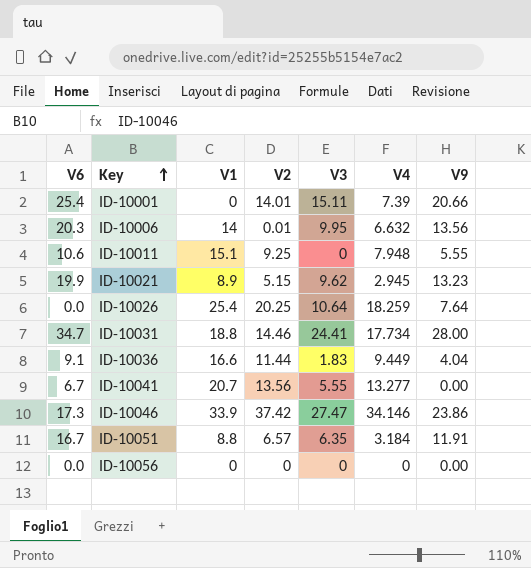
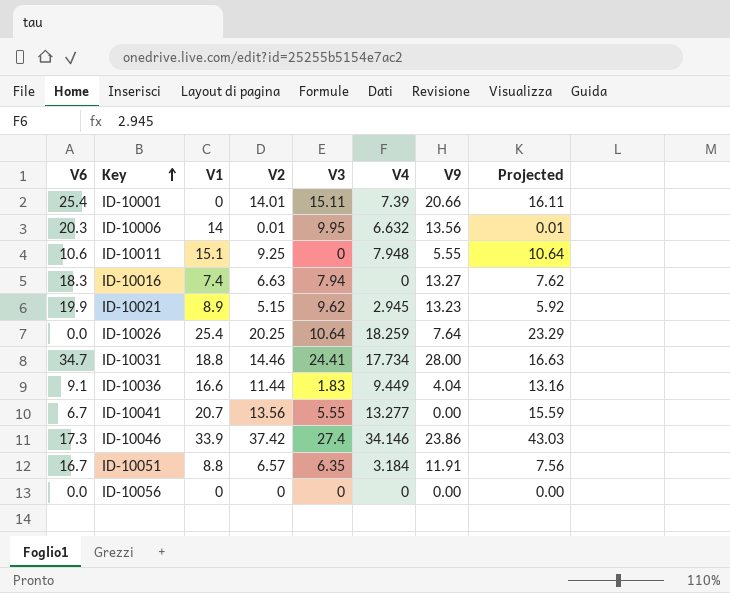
column Projected | formula: none -> [V2] * 1.15
row ID-10016: none -> 18.3 | 7.4 | 6.63 | 7.94 | 0 | 13.27 | 7.62
ID-10046 | V3: 27.47 -> 27.4

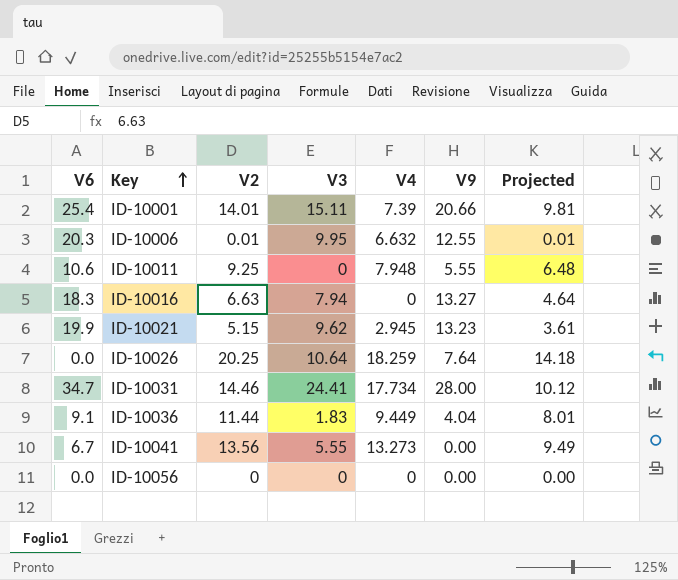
column V1 | position: 3 -> none
column Projected | formula: [V2] * 1.15 -> [V2] * 0.7
row ID-10046: 17.3 | 33.9 | 37.42 | 27.4 | 34.146 | 23.86 | 43.03 -> none
row ID-10051: 16.7 | 8.8 | 6.57 | 6.35 | 3.184 | 11.91 | 7.56 -> none
ID-10006 | V9: 13.56 -> 12.55
ID-10041 | V4: 13.277 -> 13.273

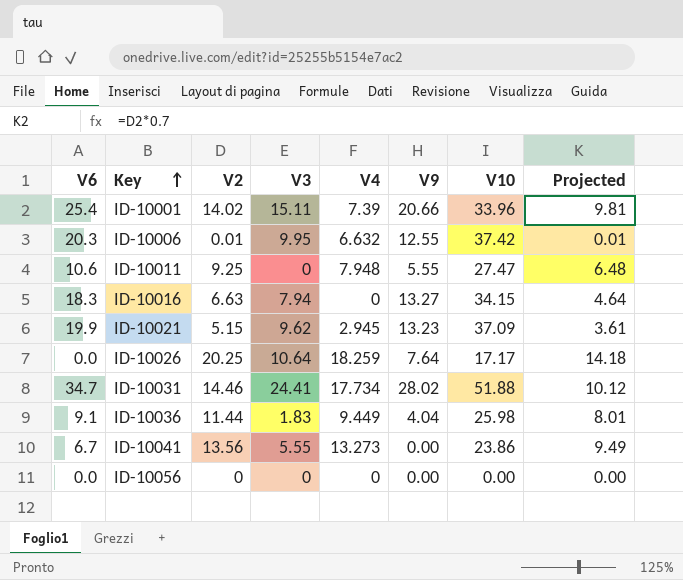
column V10 | position: none -> 7
ID-10001 | V2: 14.01 -> 14.02
ID-10031 | V9: 28.00 -> 28.02

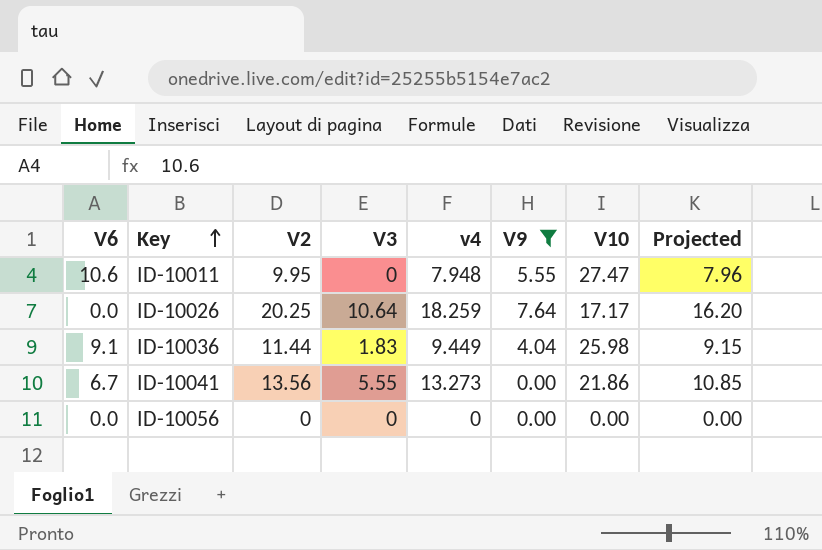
filter: none -> V9 <= 7.64
column name: V4 -> v4
column Projected | formula: [V2] * 0.7 -> [V2] * 0.8
ID-10011 | V2: 9.25 -> 9.95
ID-10041 | V10: 23.86 -> 21.86

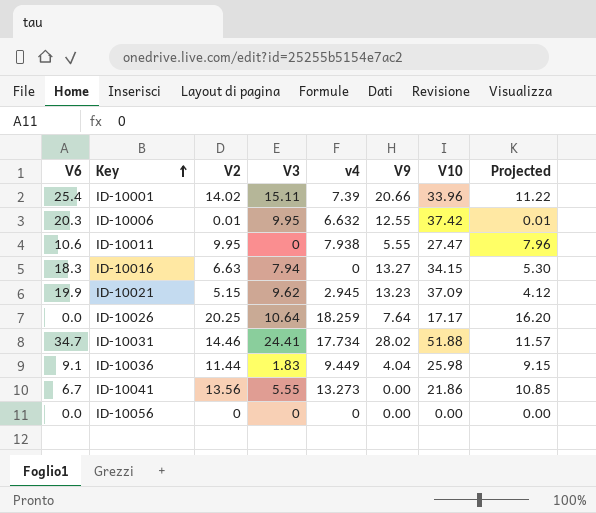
filter: V9 <= 7.64 -> none
ID-10011 | v4: 7.948 -> 7.938

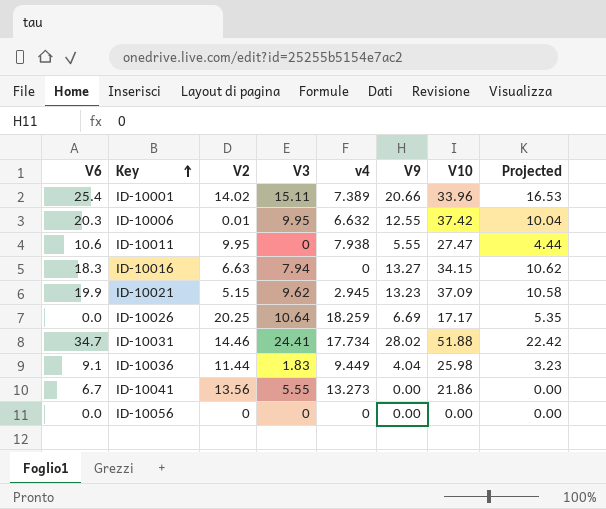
column Projected | formula: [V2] * 0.8 -> [V9] * 0.8
ID-10001 | v4: 7.39 -> 7.389
ID-10026 | V9: 7.64 -> 6.69

